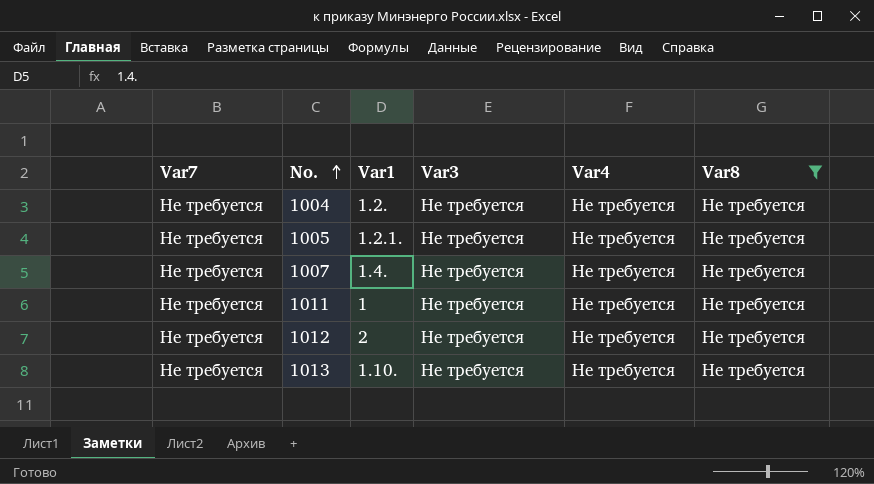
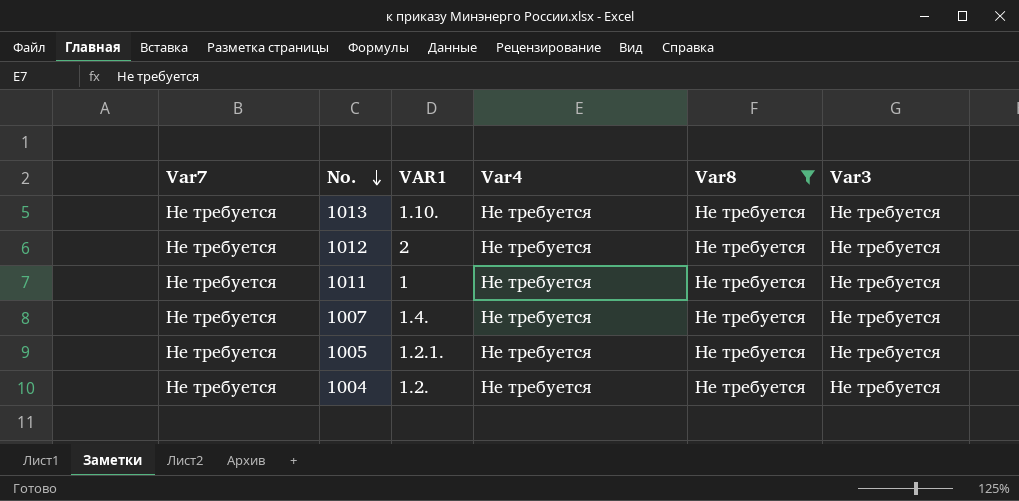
row order: No. ascending -> No. descending
column name: Var1 -> VAR1
column Var3 | position: 4 -> 6

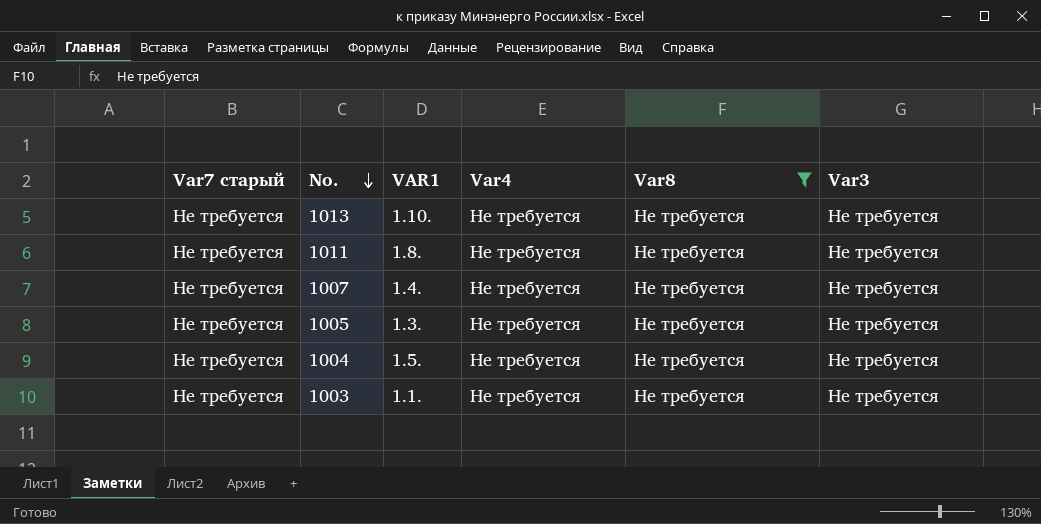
column name: Var7 -> Var7 старый
row 1012: Не требуется | 2 | Не требуется | Не требуется | Не требуется -> none
1011 | VAR1: 1 -> 1.8.
1005 | VAR1: 1.2.1. -> 1.3.
1004 | VAR1: 1.2. -> 1.5.
row 1003: none -> Не требуется | 1.1. | Не требуется | Не требуется | Не требуется

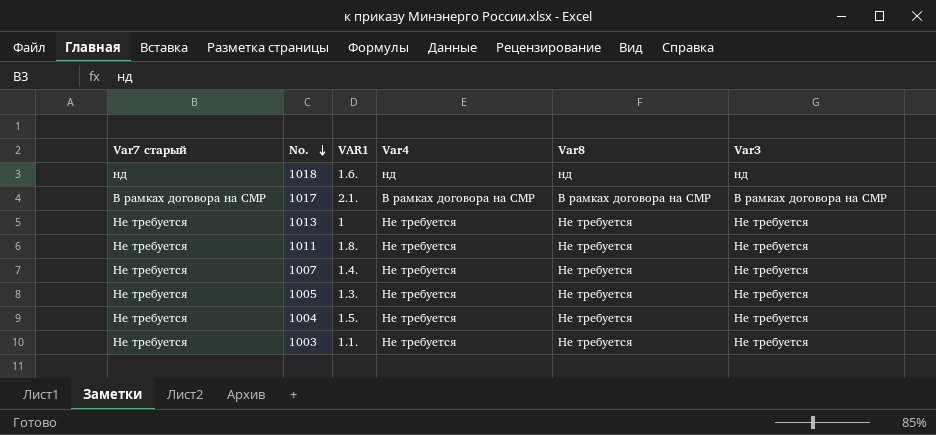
filter: Var8 = Не требуется -> none
1013 | VAR1: 1.10. -> 1

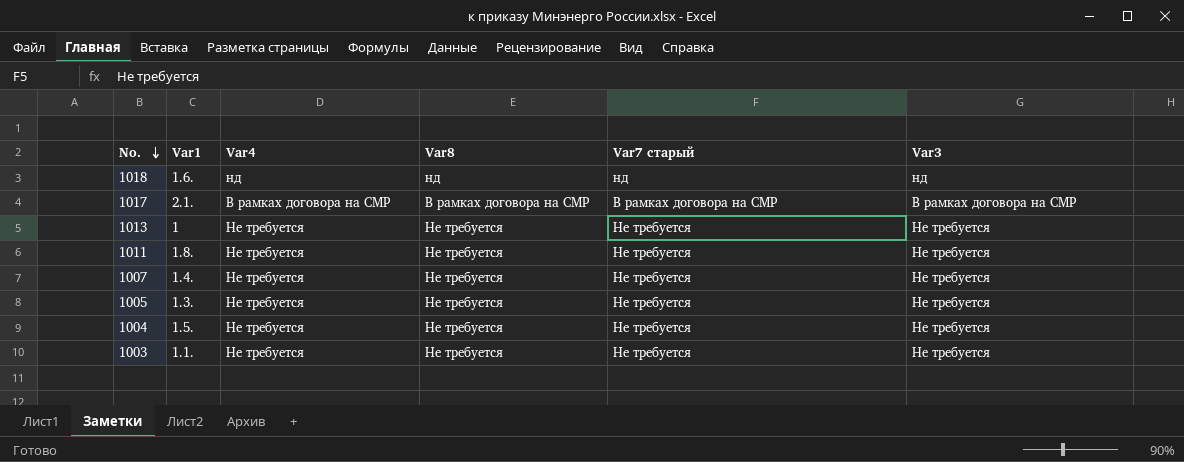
column name: VAR1 -> Var1
column Var7 старый | position: 1 -> 5

